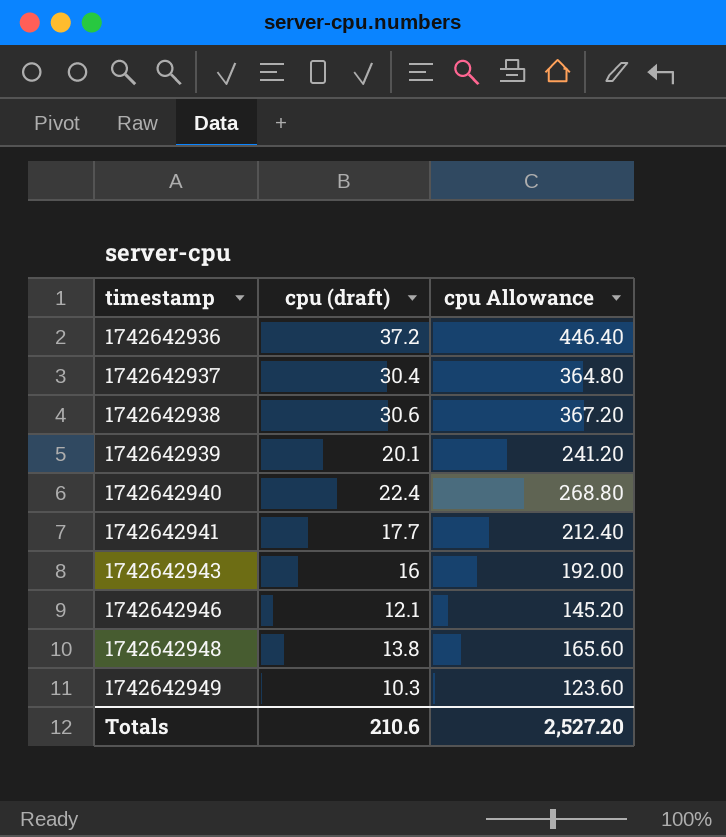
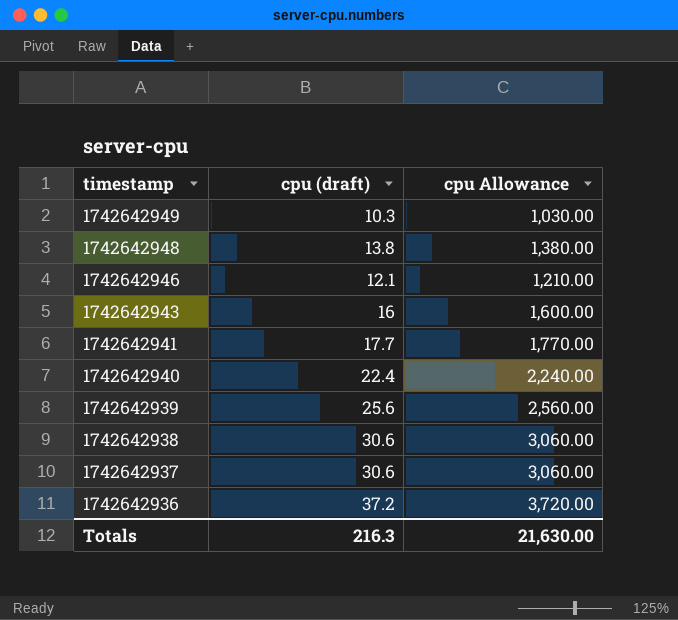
row order: timestamp ascending -> timestamp descending
column cpu Allowance | formula: [cpu (draft)] * 12 -> [cpu (draft)] * 100
1742642939 | cpu (draft): 20.1 -> 25.6
1742642937 | cpu (draft): 30.4 -> 30.6
Totals | cpu (draft): 210.6 -> 216.3
Totals | cpu Allowance: 2,527.20 -> 21,630.00

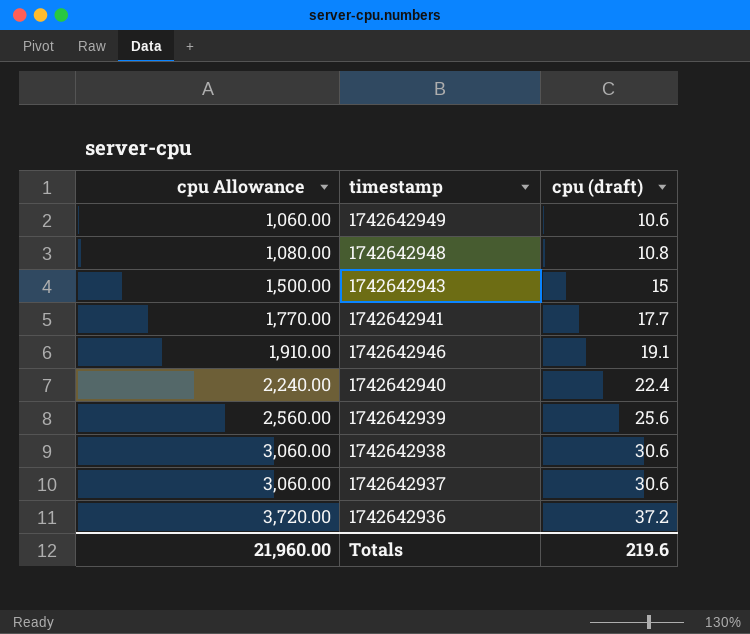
row order: timestamp descending -> cpu Allowance ascending
column cpu Allowance | position: 3 -> 1
1742642949 | cpu Allowance: 1,030.00 -> 1,060.00
1742642949 | cpu (draft): 10.3 -> 10.6
1742642948 | cpu Allowance: 1,380.00 -> 1,080.00
1742642948 | cpu (draft): 13.8 -> 10.8
1742642943 | cpu Allowance: 1,600.00 -> 1,500.00
1742642943 | cpu (draft): 16 -> 15
1742642946 | cpu Allowance: 1,210.00 -> 1,910.00
1742642946 | cpu (draft): 12.1 -> 19.1
Totals | cpu Allowance: 21,630.00 -> 21,960.00
Totals | cpu (draft): 216.3 -> 219.6

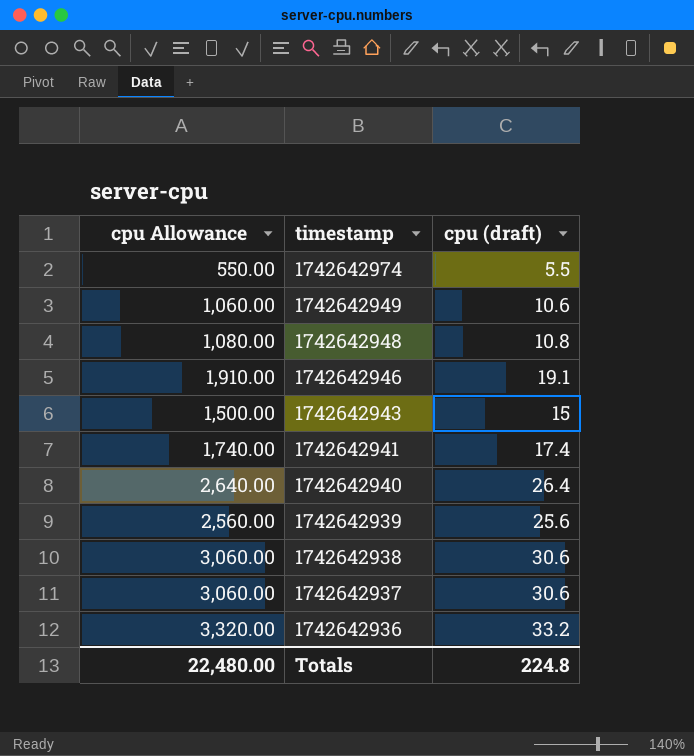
row order: cpu Allowance ascending -> timestamp descending
row 1742642974: none -> 550.00 | 5.5
1742642941 | cpu Allowance: 1,770.00 -> 1,740.00
1742642941 | cpu (draft): 17.7 -> 17.4
1742642940 | cpu Allowance: 2,240.00 -> 2,640.00
1742642940 | cpu (draft): 22.4 -> 26.4
1742642936 | cpu Allowance: 3,720.00 -> 3,320.00
1742642936 | cpu (draft): 37.2 -> 33.2
Totals | cpu Allowance: 21,960.00 -> 22,480.00
Totals | cpu (draft): 219.6 -> 224.8

